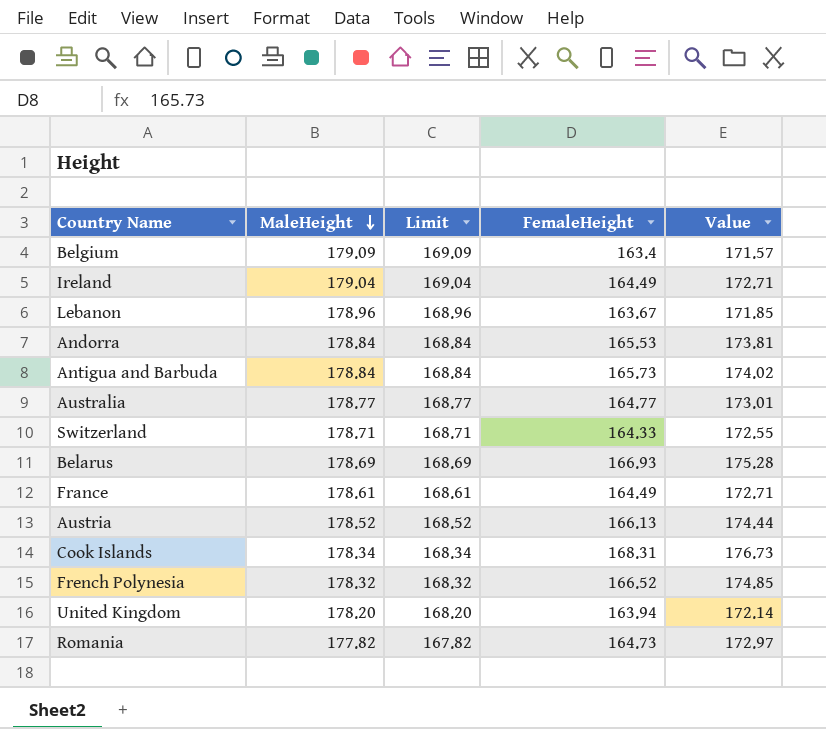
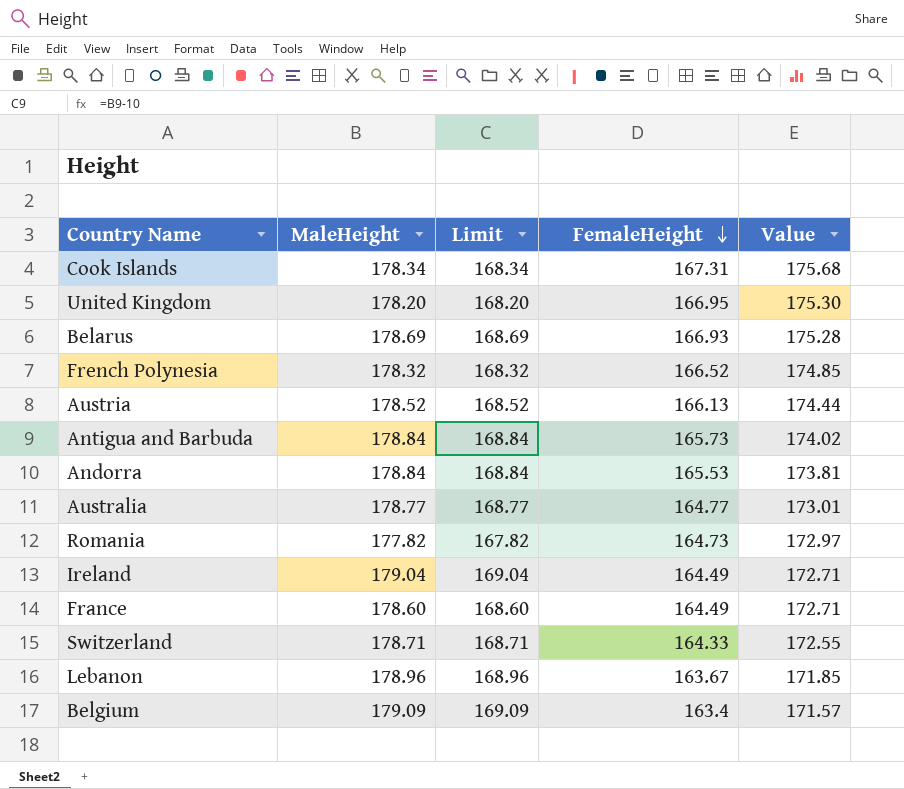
row order: MaleHeight descending -> FemaleHeight descending
Cook Islands | FemaleHeight: 168.31 -> 167.31
Cook Islands | Value: 176.73 -> 175.68
United Kingdom | FemaleHeight: 163.94 -> 166.95
United Kingdom | Value: 172.14 -> 175.30
France | MaleHeight: 178.61 -> 178.60
France | Limit: 168.61 -> 168.60

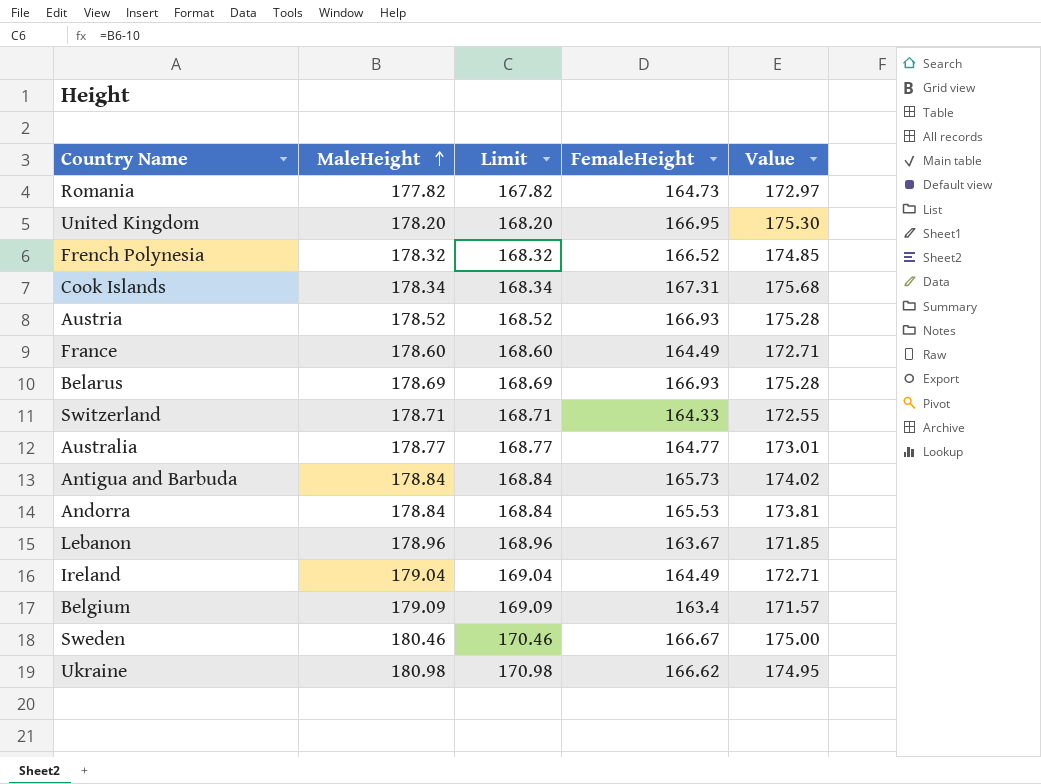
row order: FemaleHeight descending -> MaleHeight ascending
Austria | FemaleHeight: 166.13 -> 166.93
Austria | Value: 174.44 -> 175.28
row Sweden: none -> 180.46 | 170.46 | 166.67 | 175.00
row Ukraine: none -> 180.98 | 170.98 | 166.62 | 174.95

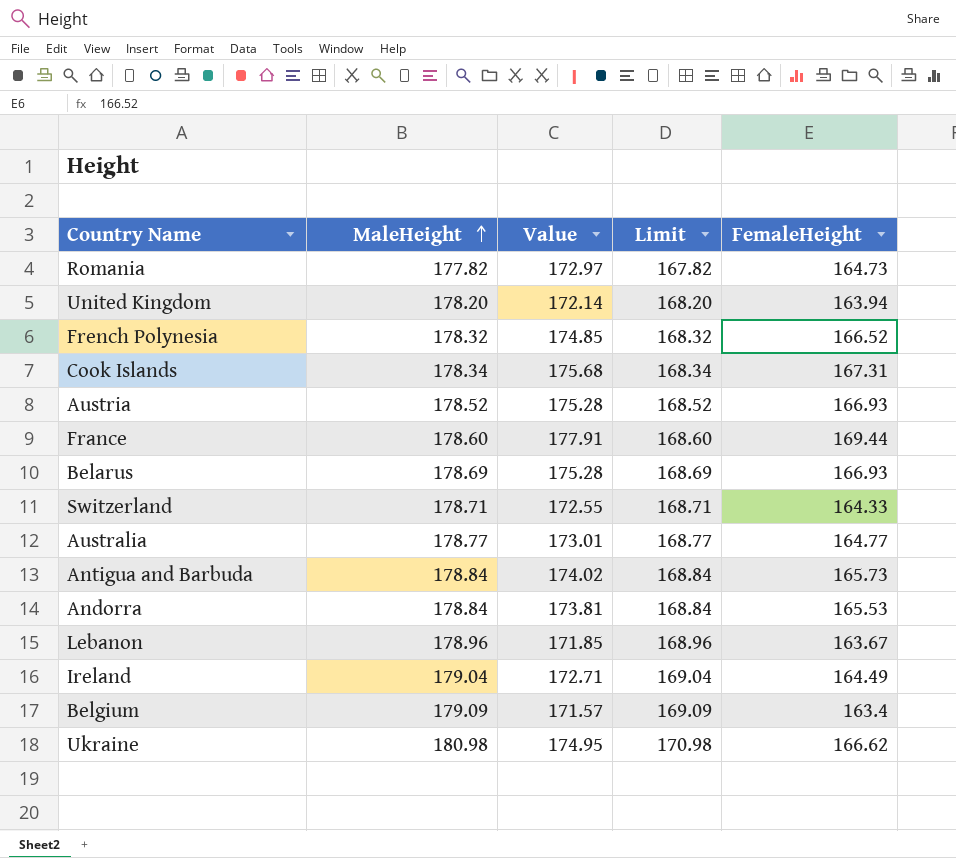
column Value | position: 5 -> 3
row Sweden: 180.46 | 170.46 | 166.67 | 175.00 -> none
United Kingdom | Value: 175.30 -> 172.14
United Kingdom | FemaleHeight: 166.95 -> 163.94
France | Value: 172.71 -> 177.91
France | FemaleHeight: 164.49 -> 169.44

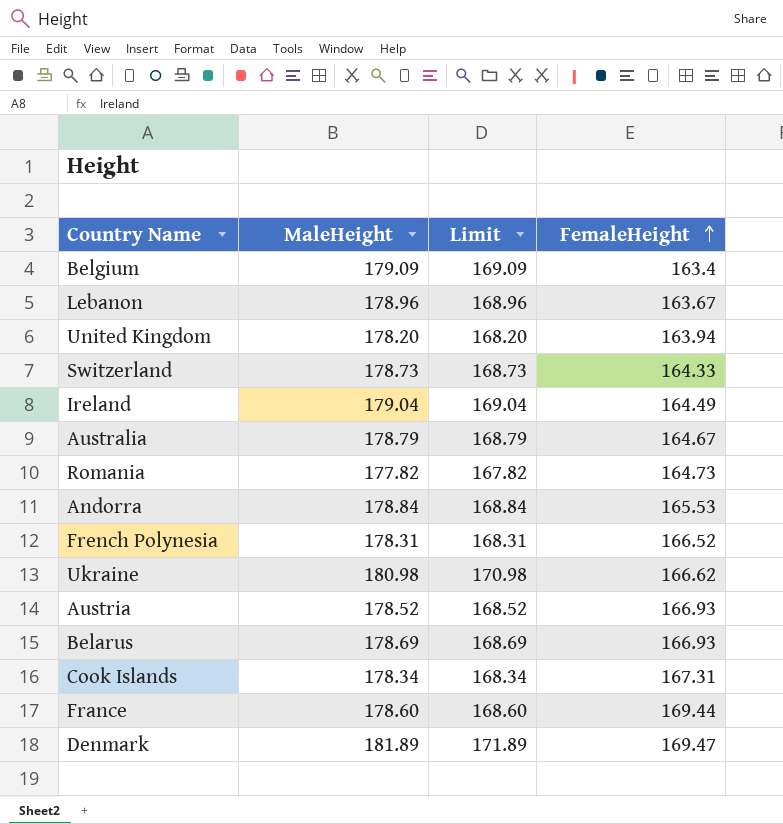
row order: MaleHeight ascending -> FemaleHeight ascending
column Value | formula: [FemaleHeight] * 1.05 -> none
row Antigua and Barbuda: 178.84 | 174.02 | 168.84 | 165.73 -> none
Switzerland | MaleHeight: 178.71 -> 178.73
Switzerland | Limit: 168.71 -> 168.73
Australia | MaleHeight: 178.77 -> 178.79
Australia | Limit: 168.77 -> 168.79
Australia | FemaleHeight: 164.77 -> 164.67
French Polynesia | MaleHeight: 178.32 -> 178.31
French Polynesia | Limit: 168.32 -> 168.31
row Denmark: none -> 181.89 | 171.89 | 169.47

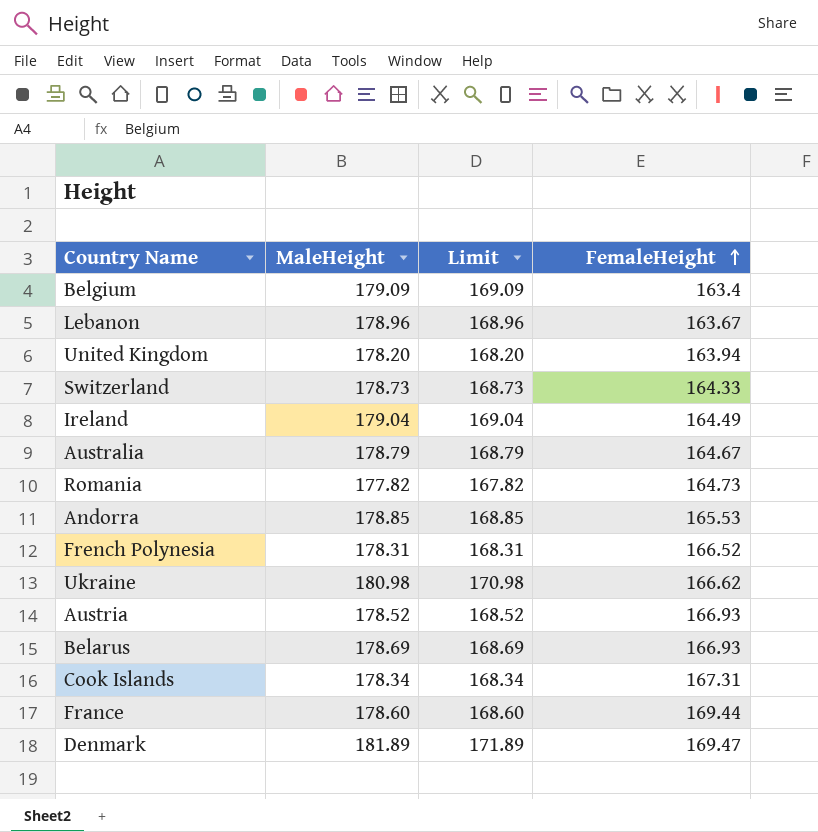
Andorra | MaleHeight: 178.84 -> 178.85
Andorra | Limit: 168.84 -> 168.85

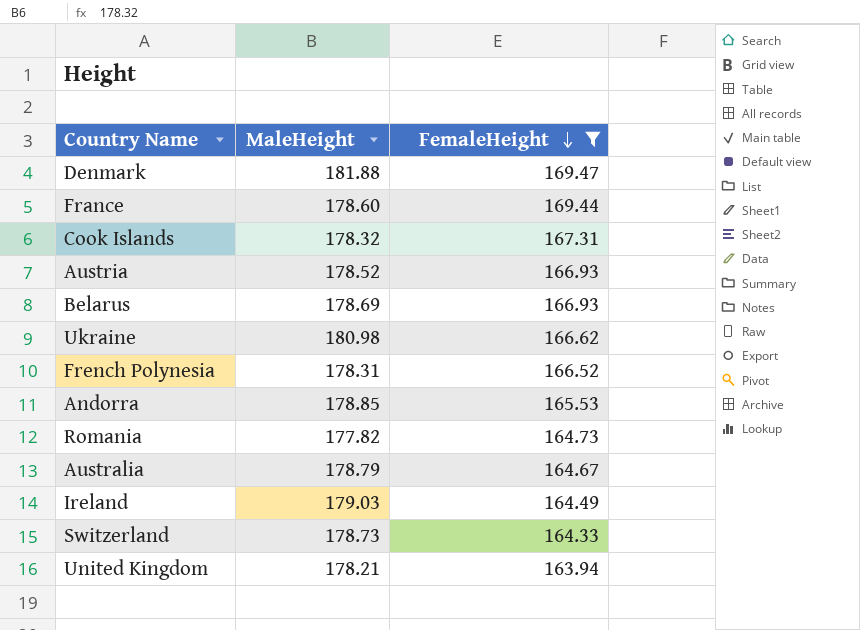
filter: none -> FemaleHeight >= 163.94
row order: FemaleHeight ascending -> FemaleHeight descending
column Limit | formula: [MaleHeight] - 10 -> none
Denmark | MaleHeight: 181.89 -> 181.88
Cook Islands | MaleHeight: 178.34 -> 178.32
Ireland | MaleHeight: 179.04 -> 179.03
United Kingdom | MaleHeight: 178.20 -> 178.21

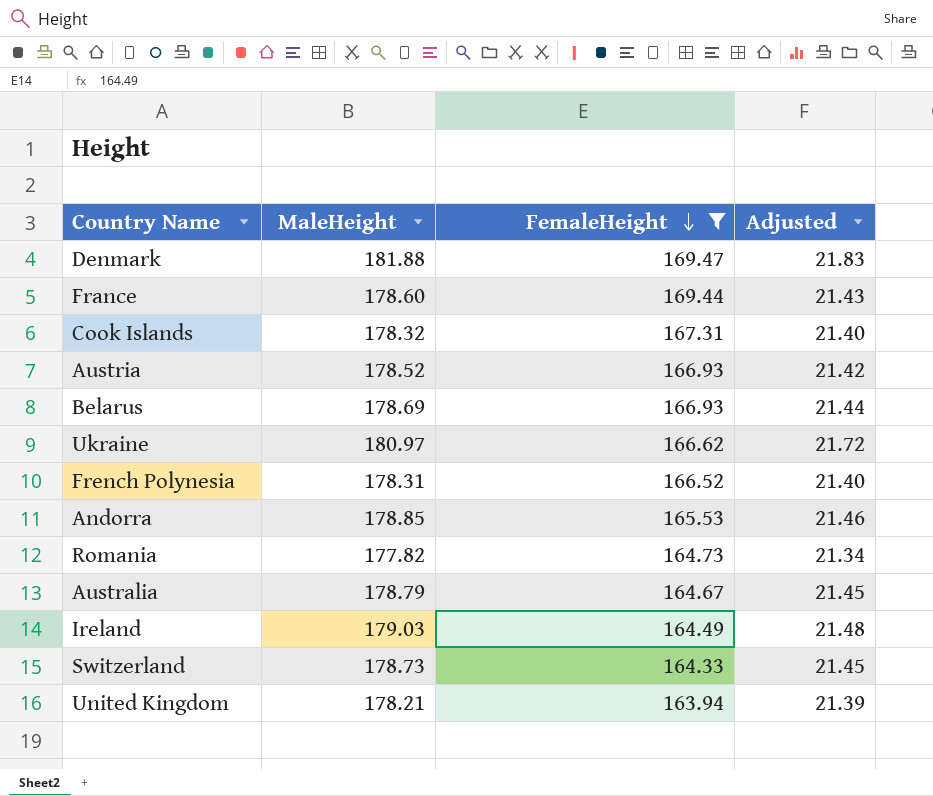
column Adjusted | formula: none -> [MaleHeight] * 0.12
Ukraine | MaleHeight: 180.98 -> 180.97

